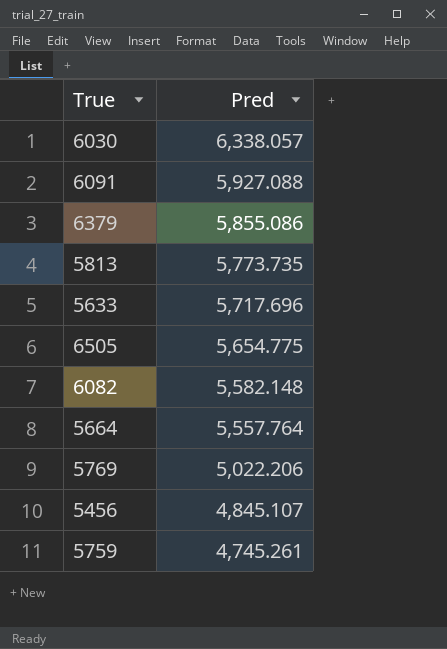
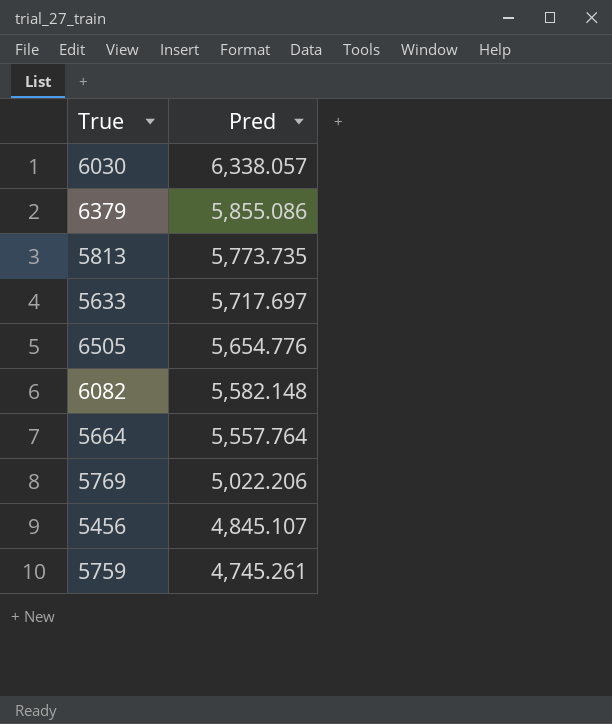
row 6091: 5,927.088 -> none
5633 | Pred: 5,717.696 -> 5,717.697
6505 | Pred: 5,654.775 -> 5,654.776

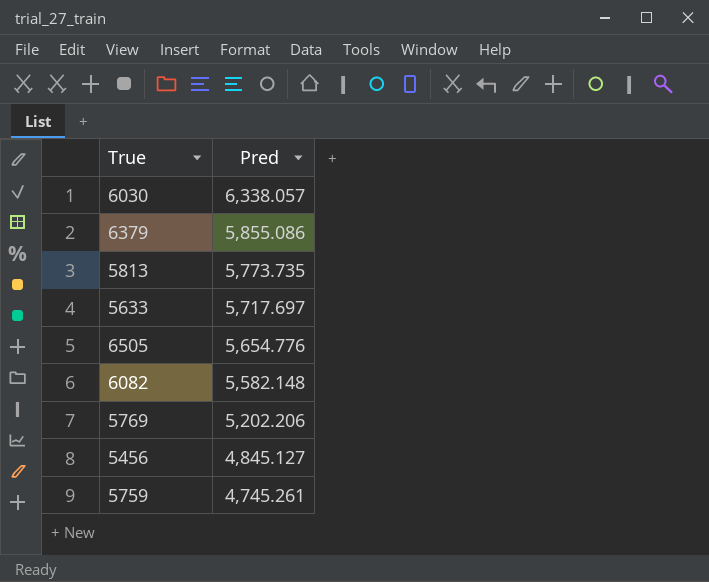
row 5664: 5,557.764 -> none
5769 | Pred: 5,022.206 -> 5,202.206
5456 | Pred: 4,845.107 -> 4,845.127

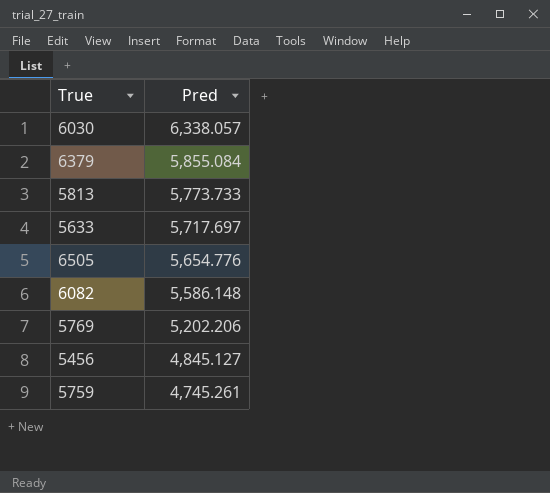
6379 | Pred: 5,855.086 -> 5,855.084
5813 | Pred: 5,773.735 -> 5,773.733
6082 | Pred: 5,582.148 -> 5,586.148

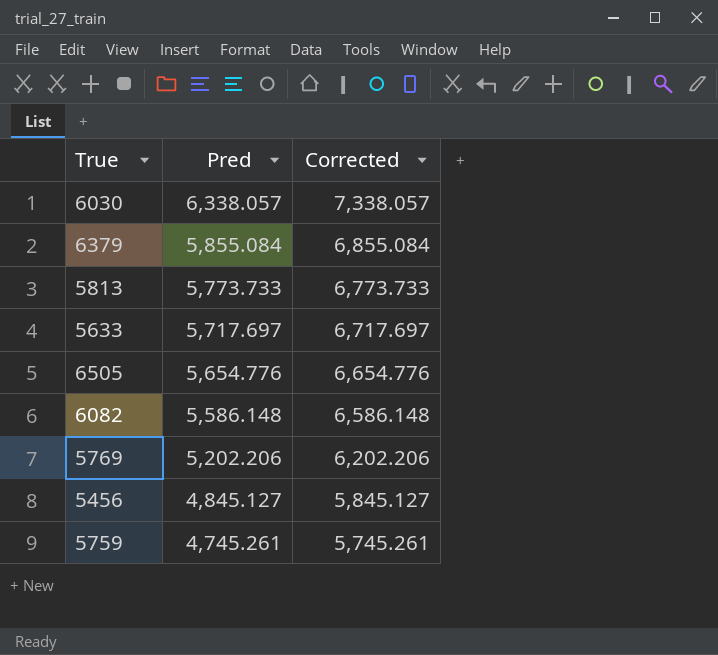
column Corrected | formula: none -> [Pred] + 1000

